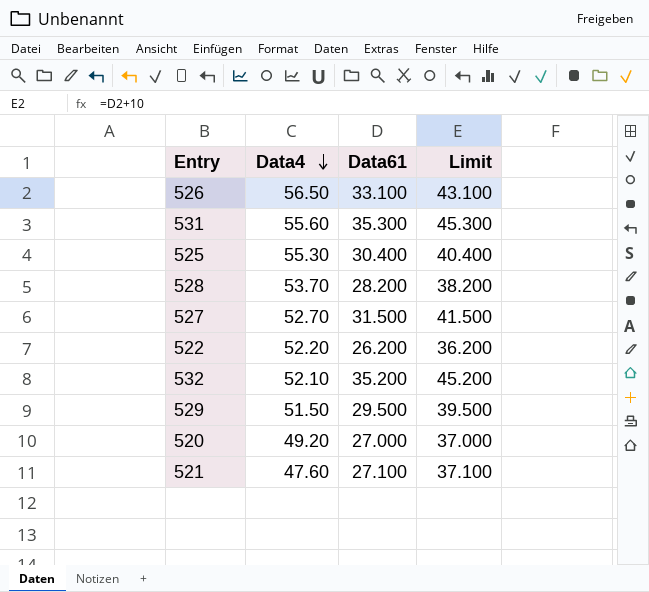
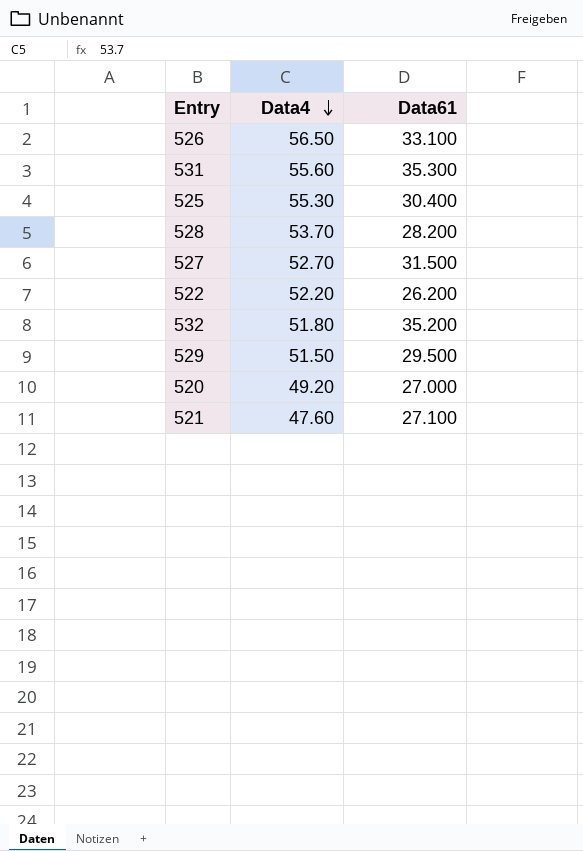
column Limit | formula: [Data61] + 10 -> none
532 | Data4: 52.10 -> 51.80

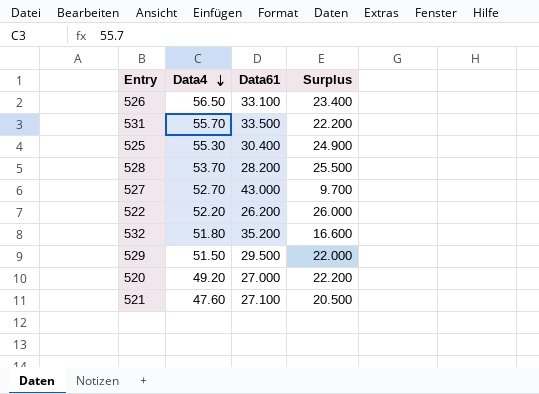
column Surplus | formula: none -> [Data4] - [Data61]
531 | Data4: 55.60 -> 55.70
531 | Data61: 35.300 -> 33.500
527 | Data61: 31.500 -> 43.000

